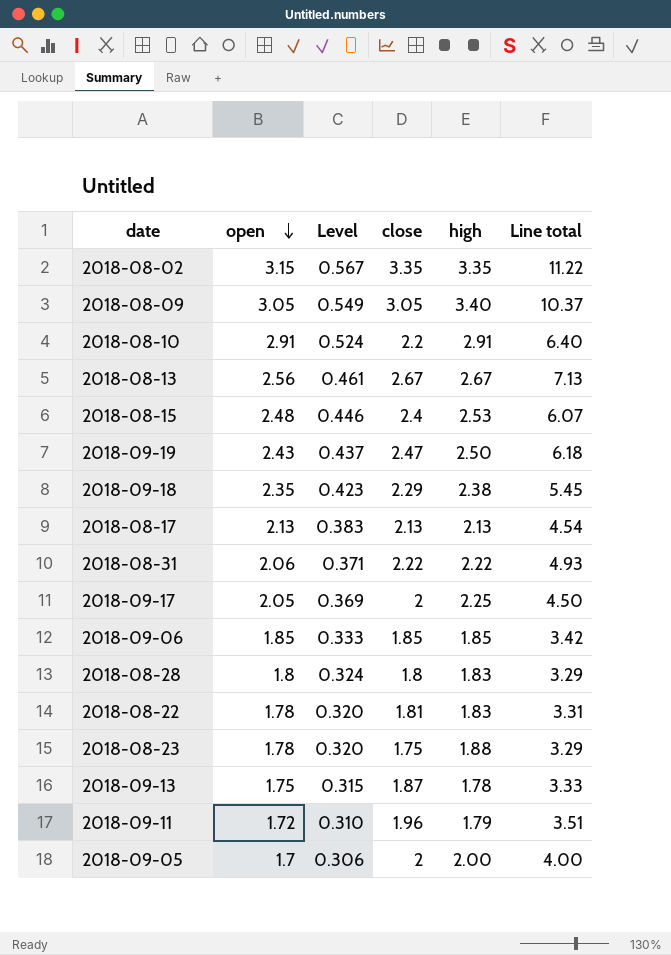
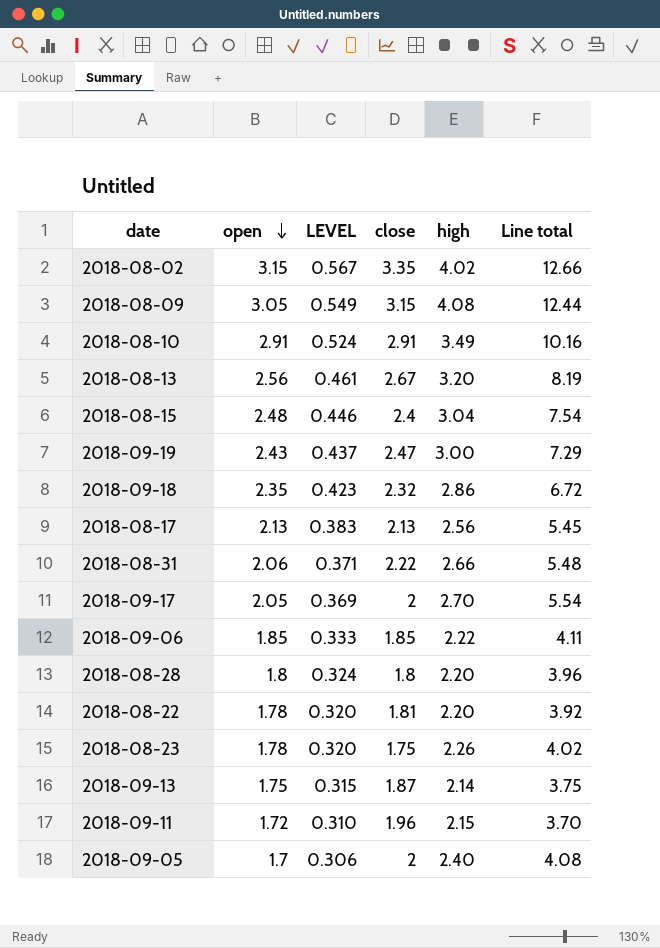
column name: Level -> LEVEL
column Line total | formula: [close] * [high] -> [open] * [high]
2018-08-02 | high: 3.35 -> 4.02
2018-08-09 | close: 3.05 -> 3.15
2018-08-09 | high: 3.40 -> 4.08
2018-08-10 | close: 2.2 -> 2.91
2018-08-10 | high: 2.91 -> 3.49
2018-08-13 | high: 2.67 -> 3.20
2018-08-15 | high: 2.53 -> 3.04
2018-09-19 | high: 2.50 -> 3.00
2018-09-18 | close: 2.29 -> 2.32
2018-09-18 | high: 2.38 -> 2.86
2018-08-17 | high: 2.13 -> 2.56
2018-08-31 | high: 2.22 -> 2.66
2018-09-17 | high: 2.25 -> 2.70
2018-09-06 | high: 1.85 -> 2.22
2018-08-28 | high: 1.83 -> 2.20
2018-08-22 | high: 1.83 -> 2.20
2018-08-23 | high: 1.88 -> 2.26
2018-09-13 | high: 1.78 -> 2.14
2018-09-11 | high: 1.79 -> 2.15
2018-09-05 | high: 2.00 -> 2.40

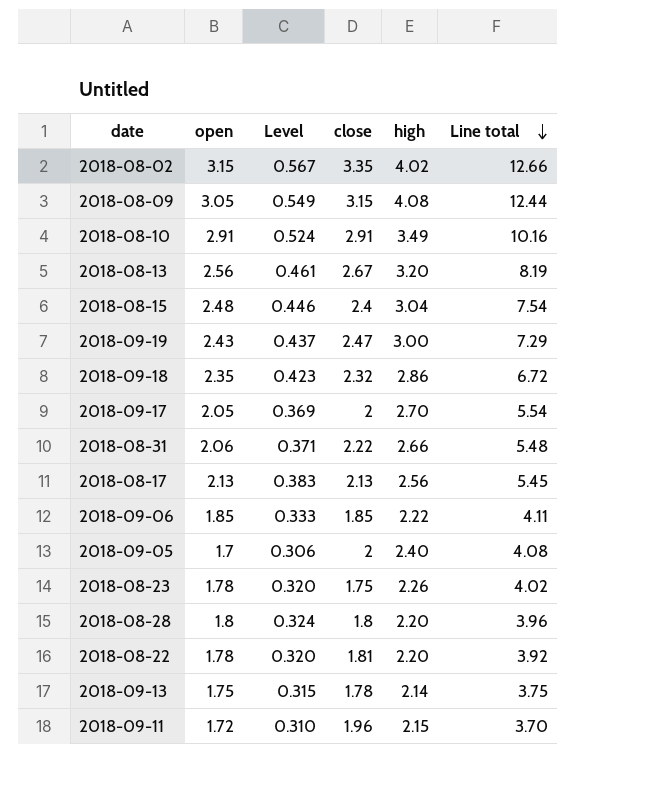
row order: open descending -> Line total descending
column name: LEVEL -> Level
2018-09-13 | close: 1.87 -> 1.78

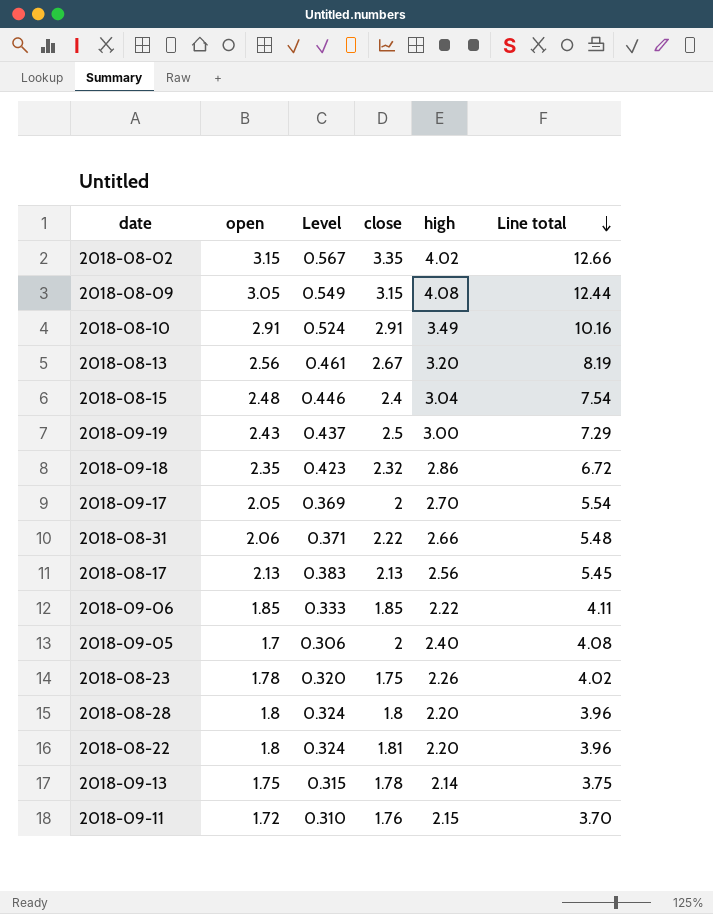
2018-09-19 | close: 2.47 -> 2.5
2018-08-22 | open: 1.78 -> 1.8
2018-08-22 | Level: 0.320 -> 0.324
2018-08-22 | Line total: 3.92 -> 3.96
2018-09-11 | close: 1.96 -> 1.76

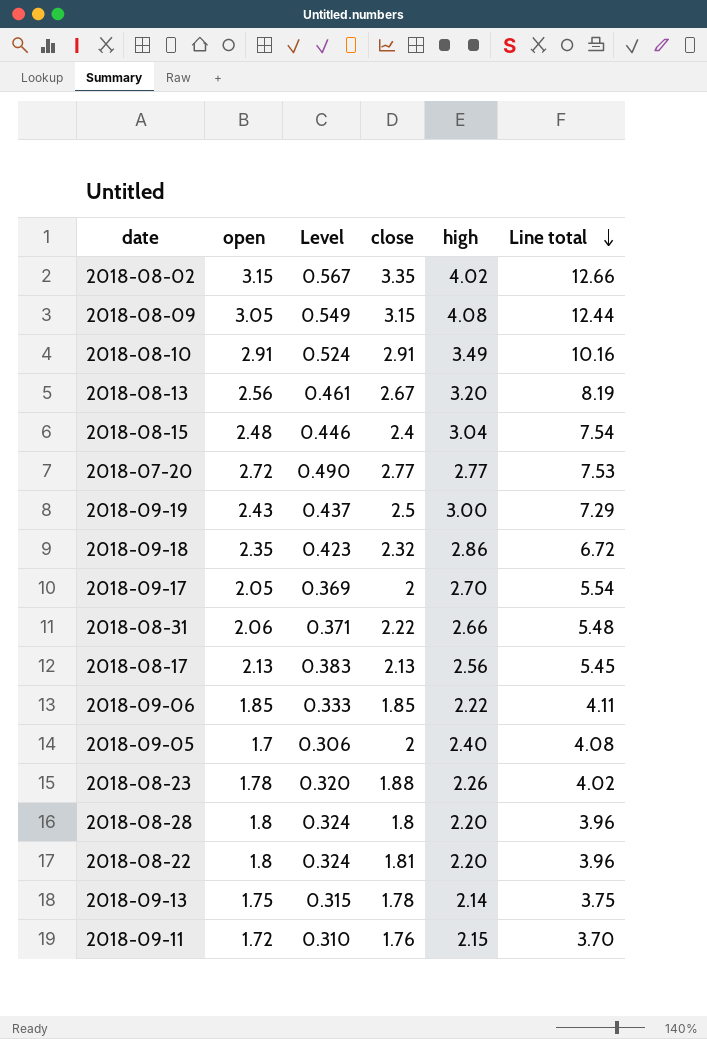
row 2018-07-20: none -> 2.72 | 0.490 | 2.77 | 2.77 | 7.53
2018-08-23 | close: 1.75 -> 1.88

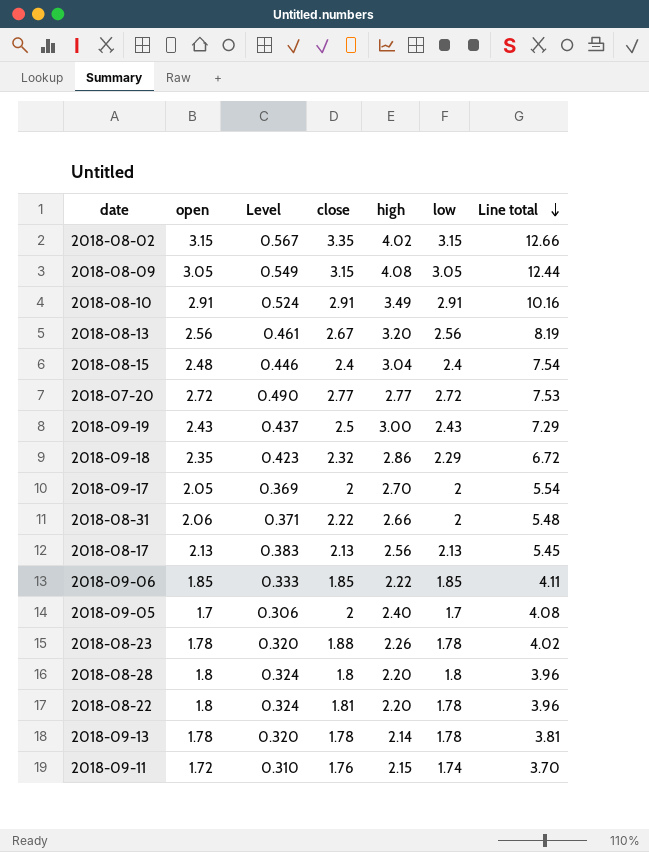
column low | position: none -> 6
2018-09-13 | open: 1.75 -> 1.78
2018-09-13 | Level: 0.315 -> 0.320
2018-09-13 | Line total: 3.75 -> 3.81

